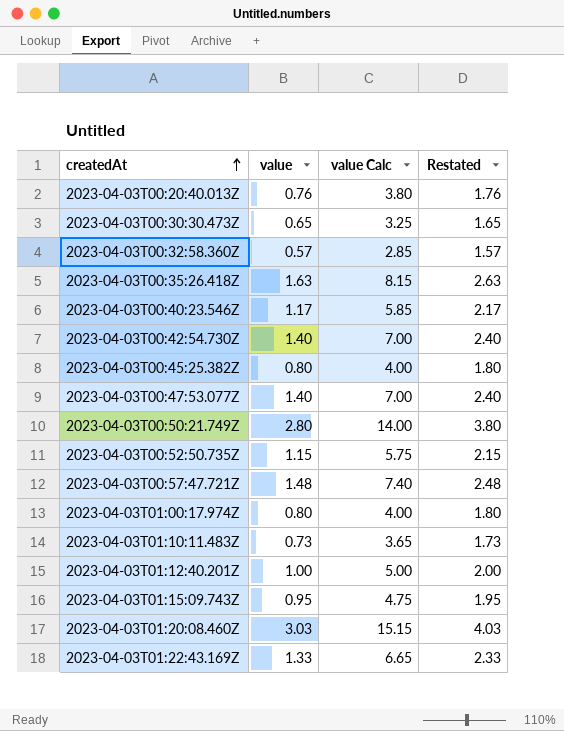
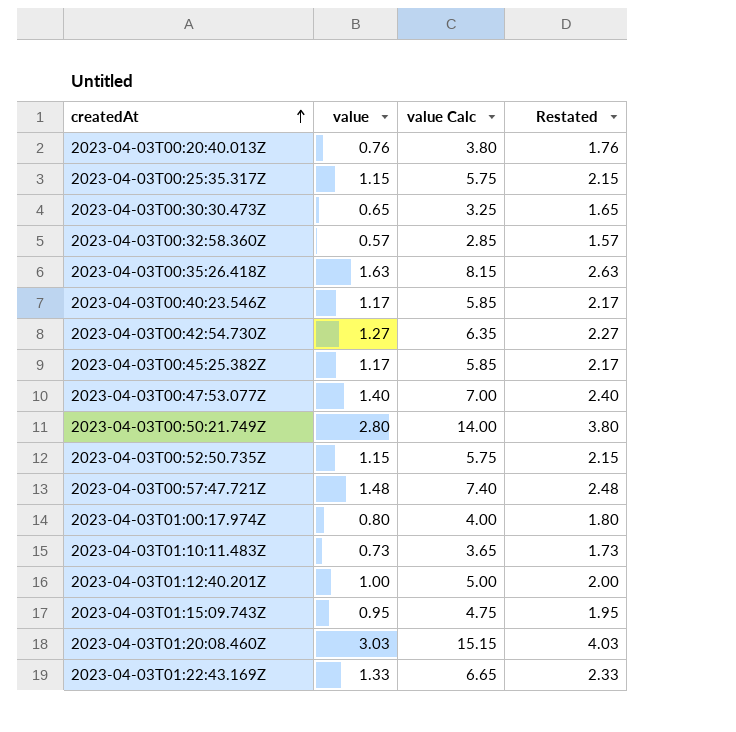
row 2023-04-03T00:25:35.317Z: none -> 1.15 | 5.75 | 2.15
2023-04-03T00:42:54.730Z | value: 1.40 -> 1.27
2023-04-03T00:42:54.730Z | value Calc: 7.00 -> 6.35
2023-04-03T00:42:54.730Z | Restated: 2.40 -> 2.27
2023-04-03T00:45:25.382Z | value: 0.80 -> 1.17
2023-04-03T00:45:25.382Z | value Calc: 4.00 -> 5.85
2023-04-03T00:45:25.382Z | Restated: 1.80 -> 2.17

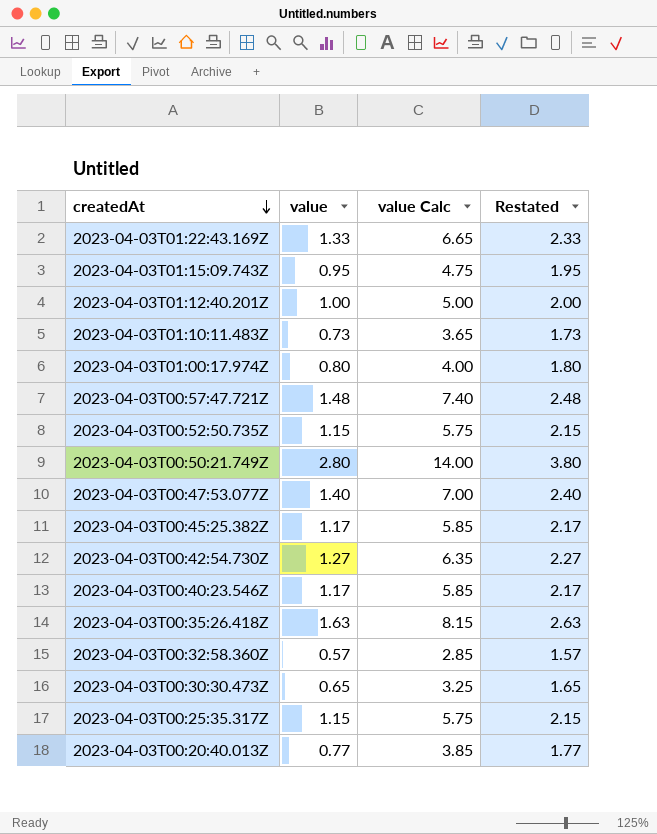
row order: createdAt ascending -> createdAt descending
row 2023-04-03T01:20:08.460Z: 3.03 | 15.15 | 4.03 -> none
2023-04-03T00:20:40.013Z | value: 0.76 -> 0.77
2023-04-03T00:20:40.013Z | value Calc: 3.80 -> 3.85
2023-04-03T00:20:40.013Z | Restated: 1.76 -> 1.77

